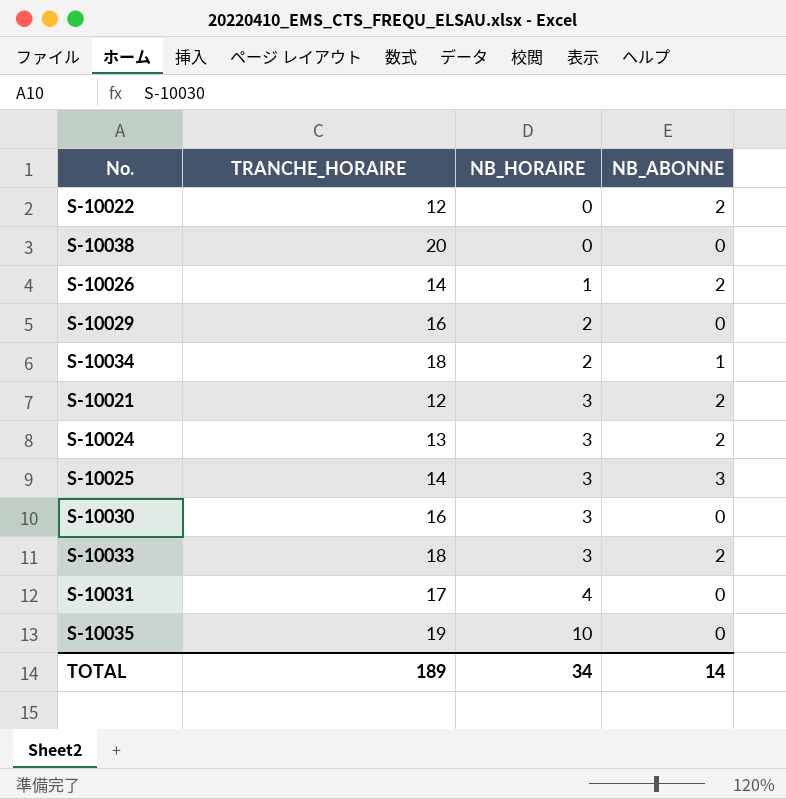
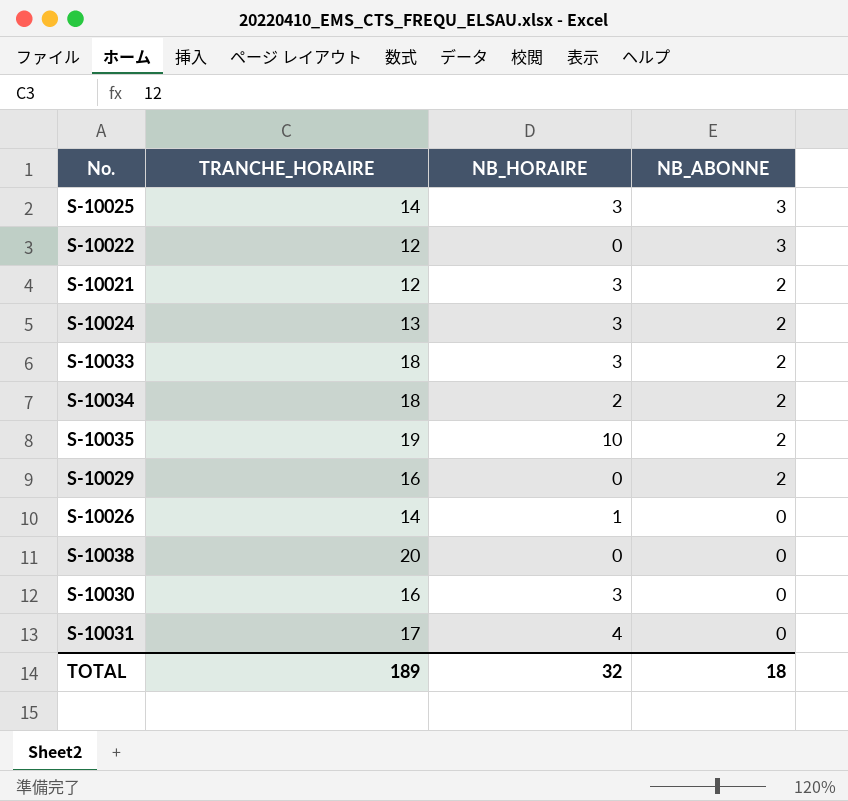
row order: NB_HORAIRE ascending -> NB_ABONNE descending
S-10022 | NB_ABONNE: 2 -> 3
S-10034 | NB_ABONNE: 1 -> 2
S-10035 | NB_ABONNE: 0 -> 2
S-10029 | NB_HORAIRE: 2 -> 0
S-10029 | NB_ABONNE: 0 -> 2
S-10026 | NB_ABONNE: 2 -> 0
TOTAL | NB_HORAIRE: 34 -> 32
TOTAL | NB_ABONNE: 14 -> 18

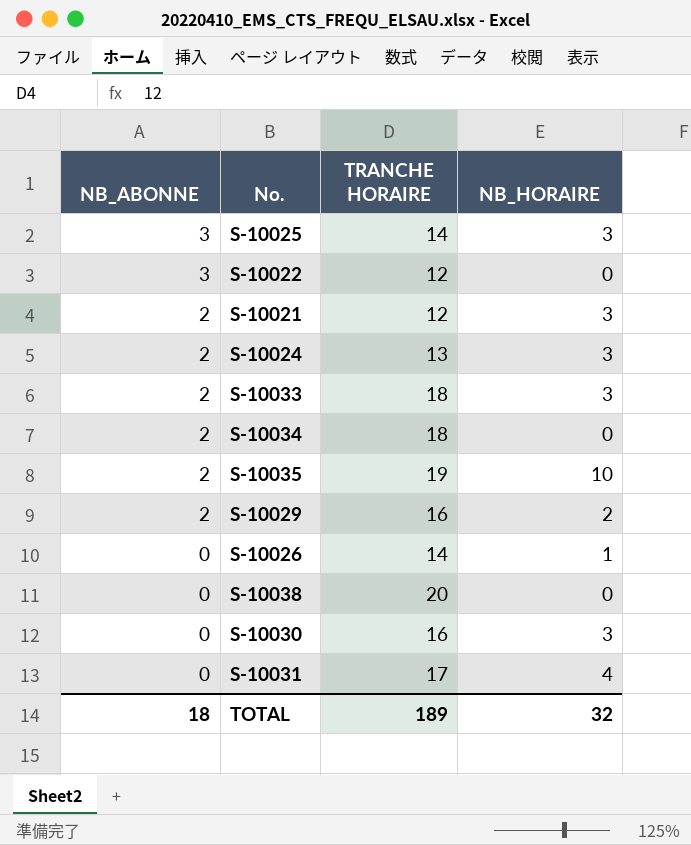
column NB_ABONNE | position: 4 -> 1
column name: TRANCHE_HORAIRE -> TRANCHE HORAIRE
S-10034 | NB_HORAIRE: 2 -> 0
S-10029 | NB_HORAIRE: 0 -> 2

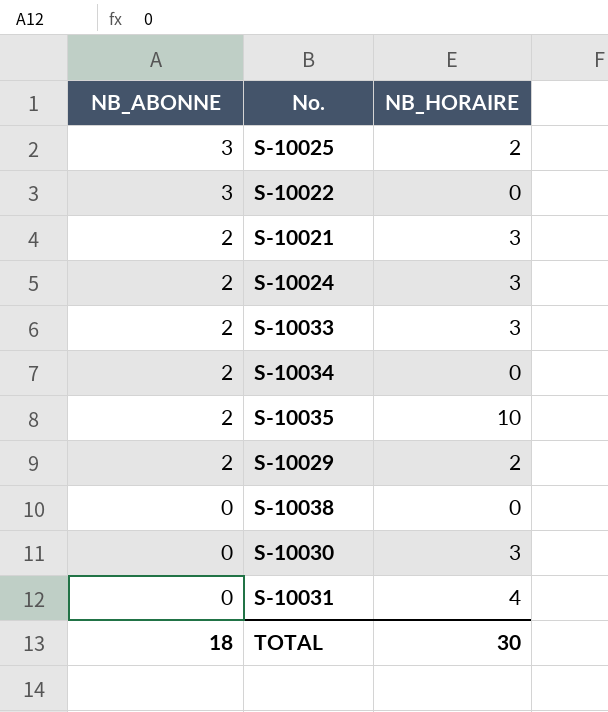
column TRANCHE HORAIRE | position: 3 -> none
row S-10026: 0 | 14 | 1 -> none
S-10025 | NB_HORAIRE: 3 -> 2
TOTAL | NB_HORAIRE: 32 -> 30

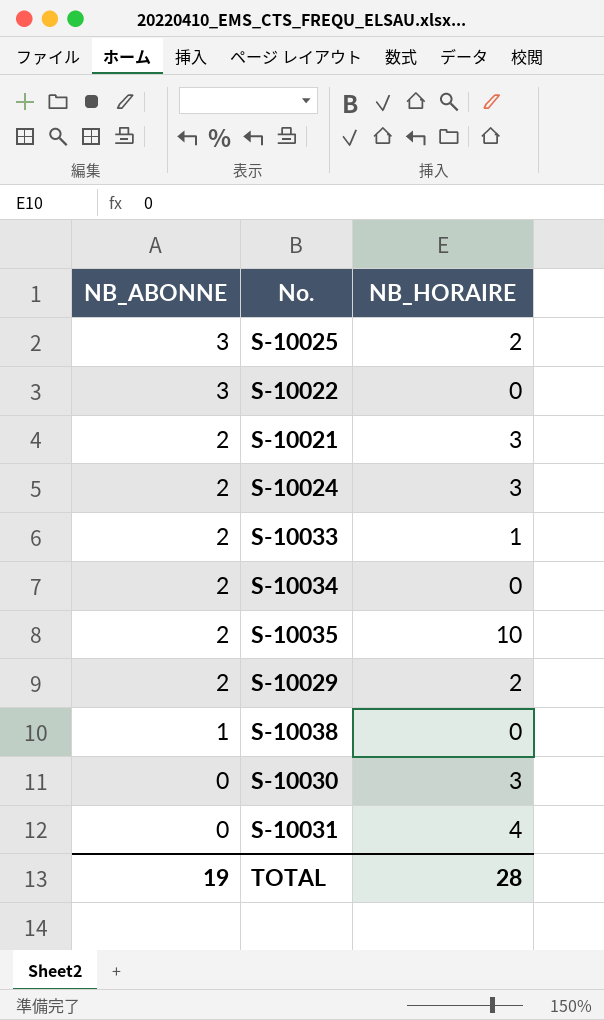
S-10033 | NB_HORAIRE: 3 -> 1
S-10038 | NB_ABONNE: 0 -> 1
TOTAL | NB_ABONNE: 18 -> 19
TOTAL | NB_HORAIRE: 30 -> 28

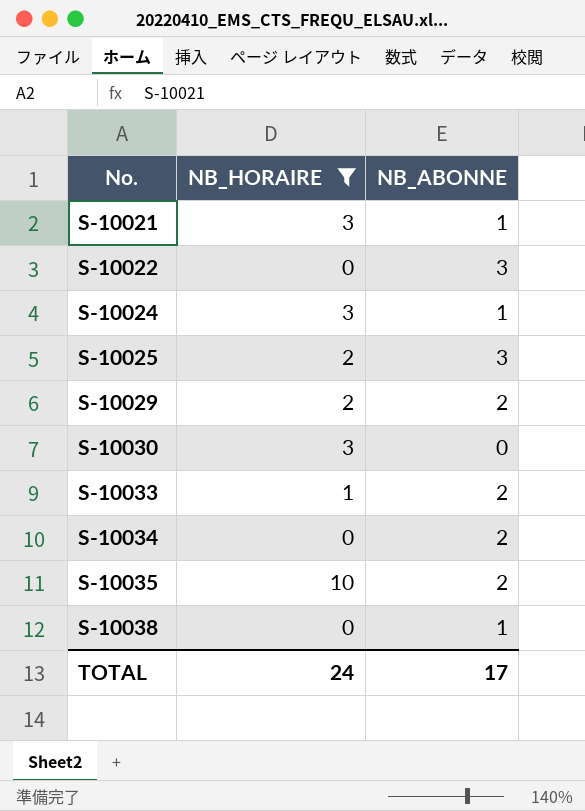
filter: none -> NB_HORAIRE != 4
row order: NB_ABONNE descending -> No. ascending
column NB_ABONNE | position: 1 -> 3
S-10021 | NB_ABONNE: 2 -> 1
S-10024 | NB_ABONNE: 2 -> 1
TOTAL | NB_HORAIRE: 28 -> 24
TOTAL | NB_ABONNE: 19 -> 17

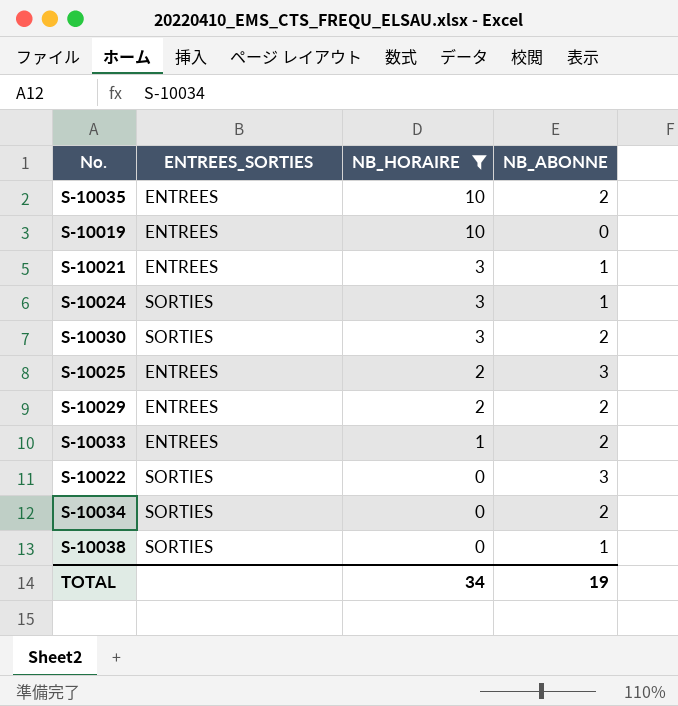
row order: No. ascending -> NB_HORAIRE descending
column ENTREES_SORTIES | position: none -> 2
row S-10019: none -> ENTREES | 10 | 0
S-10030 | NB_ABONNE: 0 -> 2
TOTAL | NB_HORAIRE: 24 -> 34
TOTAL | NB_ABONNE: 17 -> 19

